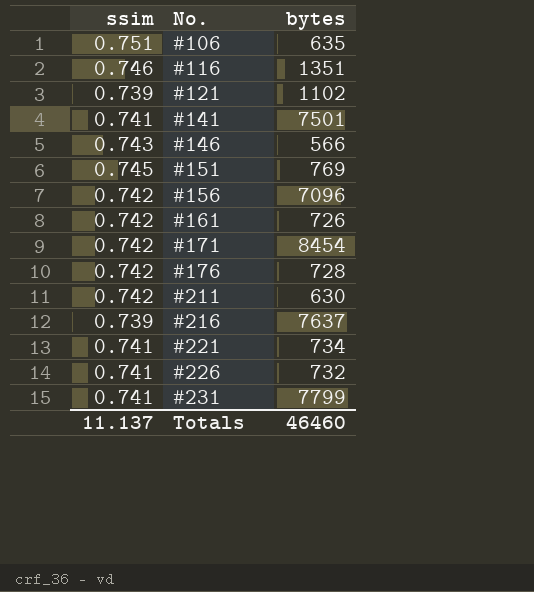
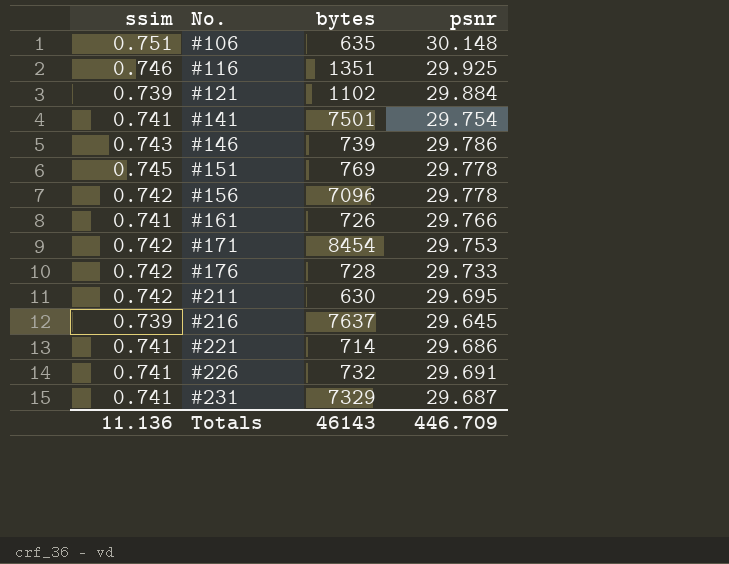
column psnr | position: none -> 4
#146 | bytes: 566 -> 739
#161 | ssim: 0.742 -> 0.741
#221 | bytes: 734 -> 714
#231 | bytes: 7799 -> 7329
Totals | ssim: 11.137 -> 11.136
Totals | bytes: 46460 -> 46143

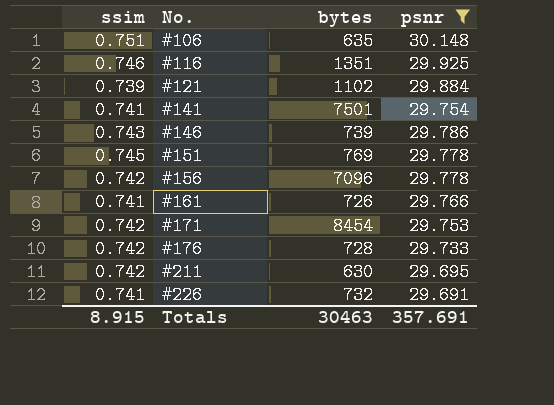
filter: none -> psnr >= 29.691
Totals | ssim: 11.136 -> 8.915
Totals | bytes: 46143 -> 30463
Totals | psnr: 446.709 -> 357.691

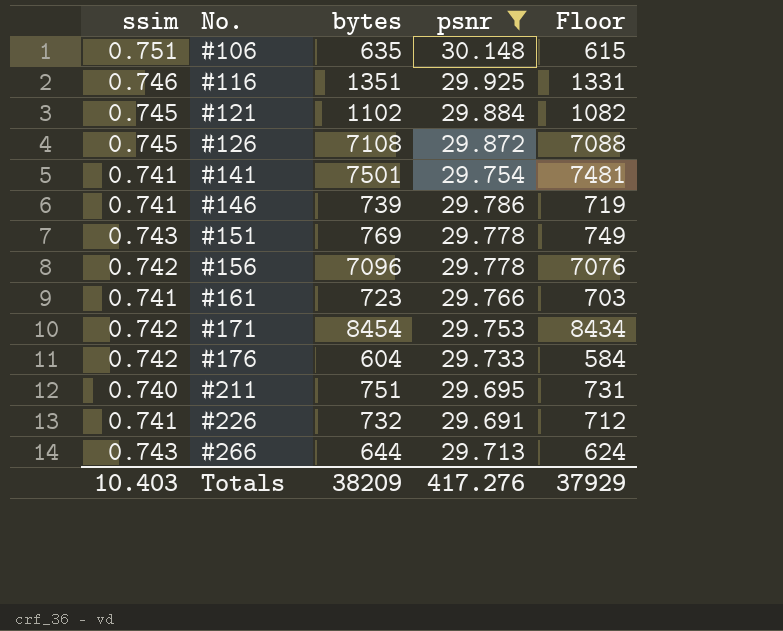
column Floor | formula: none -> [bytes] - 20
#121 | ssim: 0.739 -> 0.745
row #126: none -> 0.745 | 7108 | 29.872 | 7088
#146 | ssim: 0.743 -> 0.741
#151 | ssim: 0.745 -> 0.743
#161 | bytes: 726 -> 723
#176 | bytes: 728 -> 604
#211 | ssim: 0.742 -> 0.740
#211 | bytes: 630 -> 751
row #266: none -> 0.743 | 644 | 29.713 | 624
Totals | ssim: 8.915 -> 10.403
Totals | bytes: 30463 -> 38209
Totals | psnr: 357.691 -> 417.276

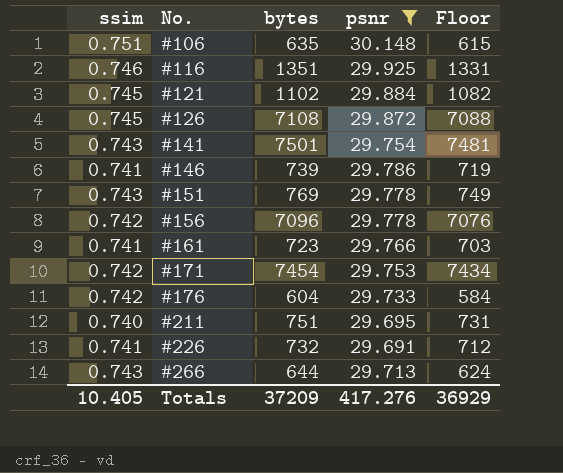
#141 | ssim: 0.741 -> 0.743
#171 | bytes: 8454 -> 7454
#171 | Floor: 8434 -> 7434
Totals | ssim: 10.403 -> 10.405
Totals | bytes: 38209 -> 37209
Totals | Floor: 37929 -> 36929

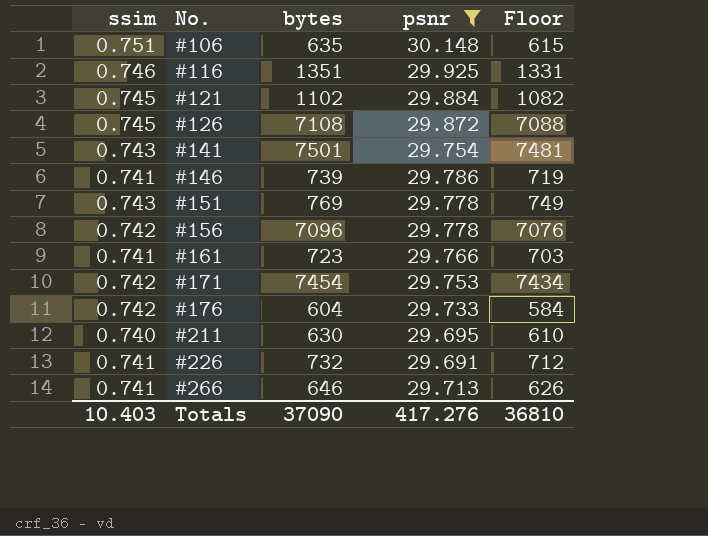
#211 | bytes: 751 -> 630
#211 | Floor: 731 -> 610
#266 | ssim: 0.743 -> 0.741
#266 | bytes: 644 -> 646
#266 | Floor: 624 -> 626
Totals | ssim: 10.405 -> 10.403
Totals | bytes: 37209 -> 37090
Totals | Floor: 36929 -> 36810

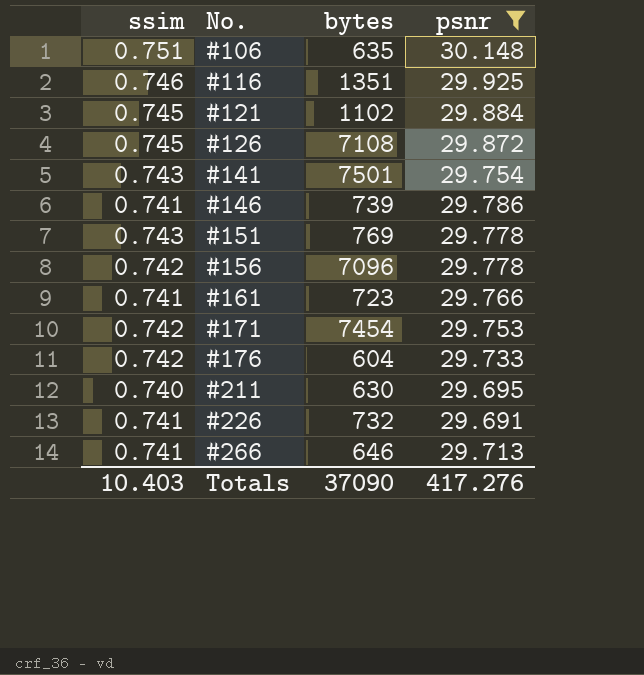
column Floor | formula: [bytes] - 20 -> none

